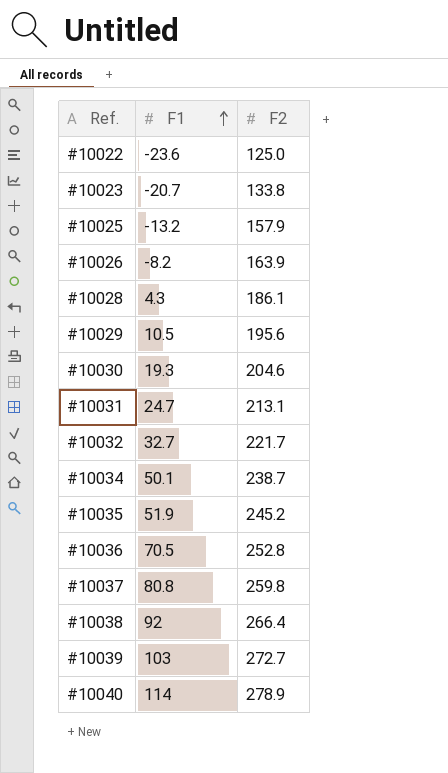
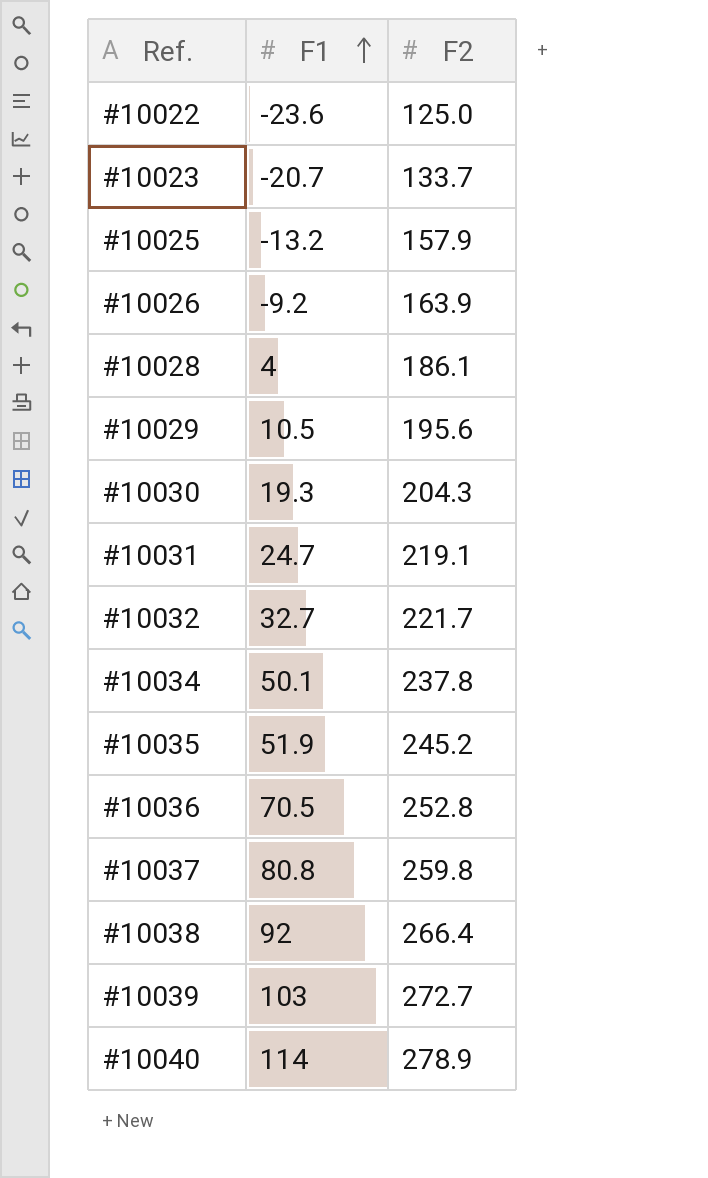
#10023 | F2: 133.8 -> 133.7
#10026 | F1: -8.2 -> -9.2
#10028 | F1: 4.3 -> 4
#10030 | F2: 204.6 -> 204.3
#10031 | F2: 213.1 -> 219.1
#10034 | F2: 238.7 -> 237.8

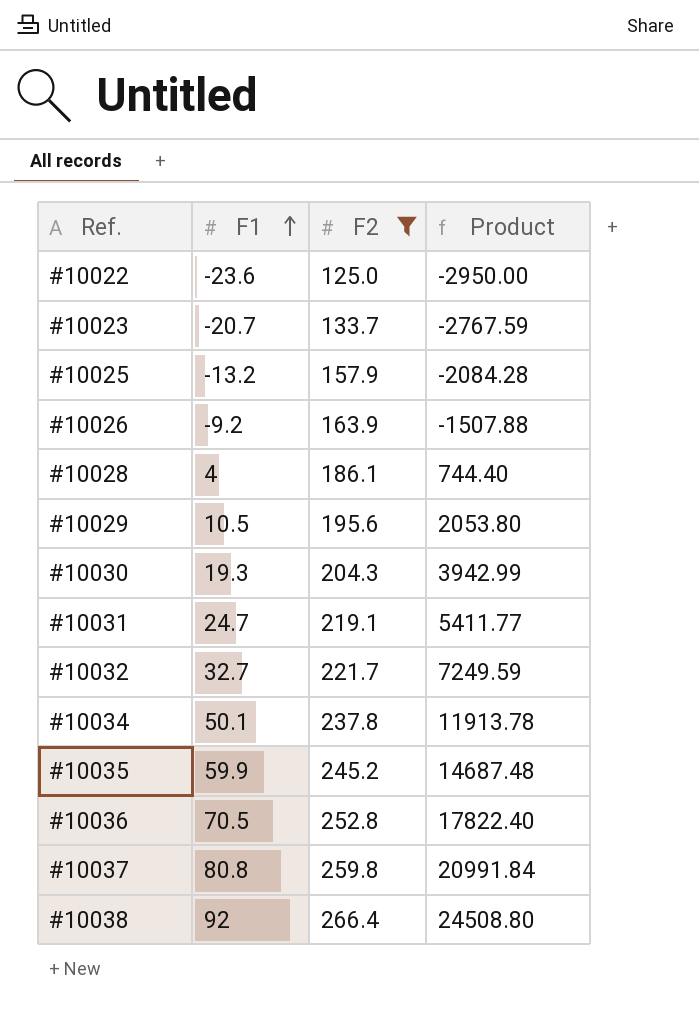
filter: none -> F2 <= 266.4
column Product | formula: none -> [F1] * [F2]
#10035 | F1: 51.9 -> 59.9

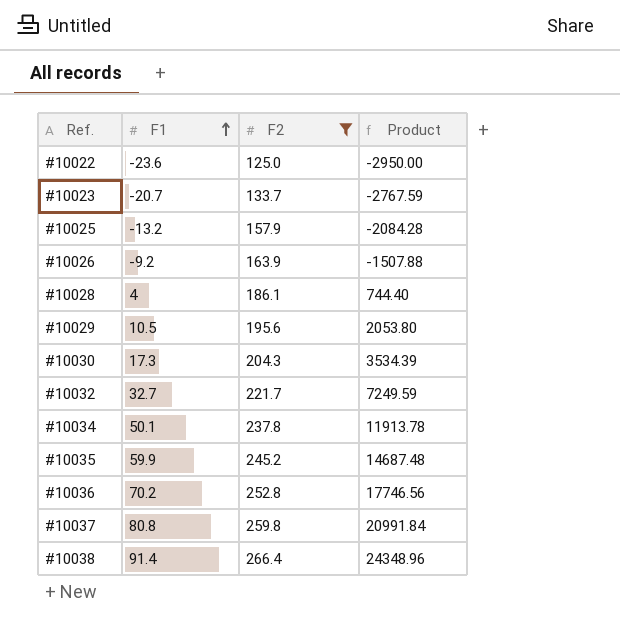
row #10031: 24.7 | 219.1 | 5411.77 -> none
#10030 | F1: 19.3 -> 17.3
#10030 | Product: 3942.99 -> 3534.39
#10036 | F1: 70.5 -> 70.2
#10036 | Product: 17822.40 -> 17746.56
#10038 | F1: 92 -> 91.4
#10038 | Product: 24508.80 -> 24348.96

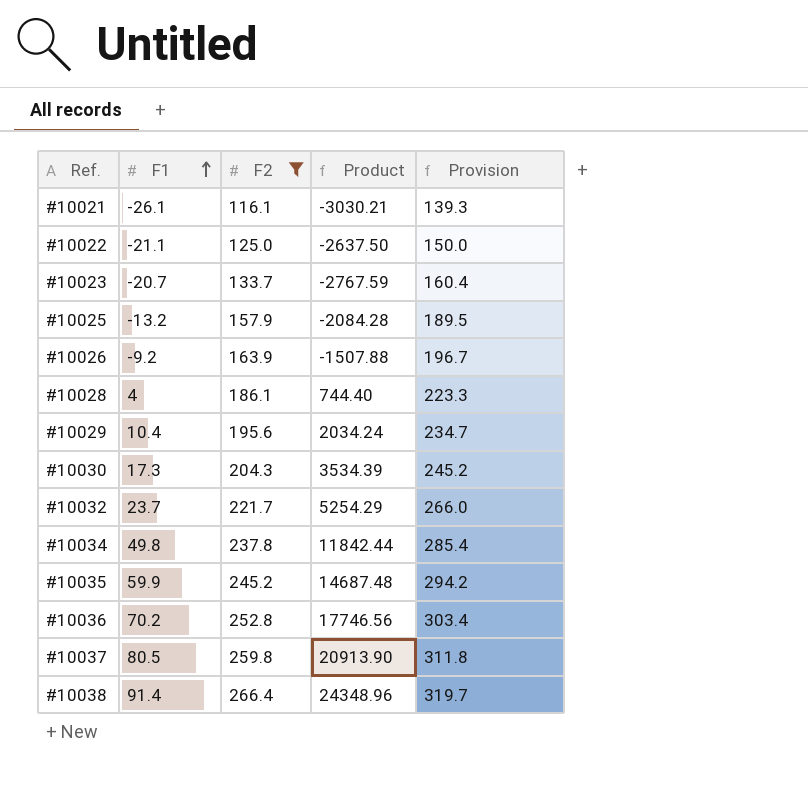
column Provision | formula: none -> [F2] * 1.2
row #10021: none -> -26.1 | 116.1 | -3030.21 | 139.3
#10022 | F1: -23.6 -> -21.1
#10022 | Product: -2950.00 -> -2637.50
#10029 | F1: 10.5 -> 10.4
#10029 | Product: 2053.80 -> 2034.24
#10032 | F1: 32.7 -> 23.7
#10032 | Product: 7249.59 -> 5254.29
#10034 | F1: 50.1 -> 49.8
#10034 | Product: 11913.78 -> 11842.44
#10037 | F1: 80.8 -> 80.5
#10037 | Product: 20991.84 -> 20913.90

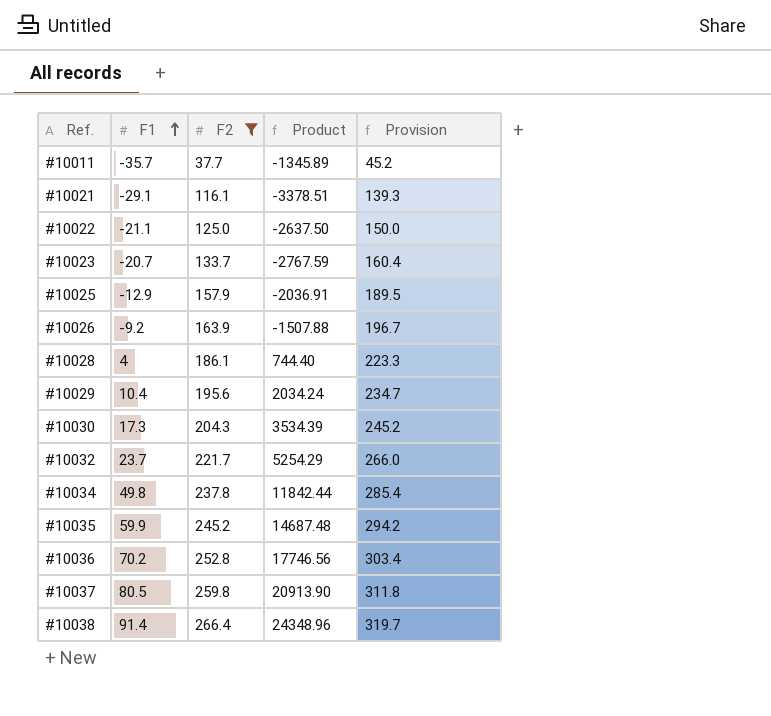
row #10011: none -> -35.7 | 37.7 | -1345.89 | 45.2
#10021 | F1: -26.1 -> -29.1
#10021 | Product: -3030.21 -> -3378.51
#10025 | F1: -13.2 -> -12.9
#10025 | Product: -2084.28 -> -2036.91

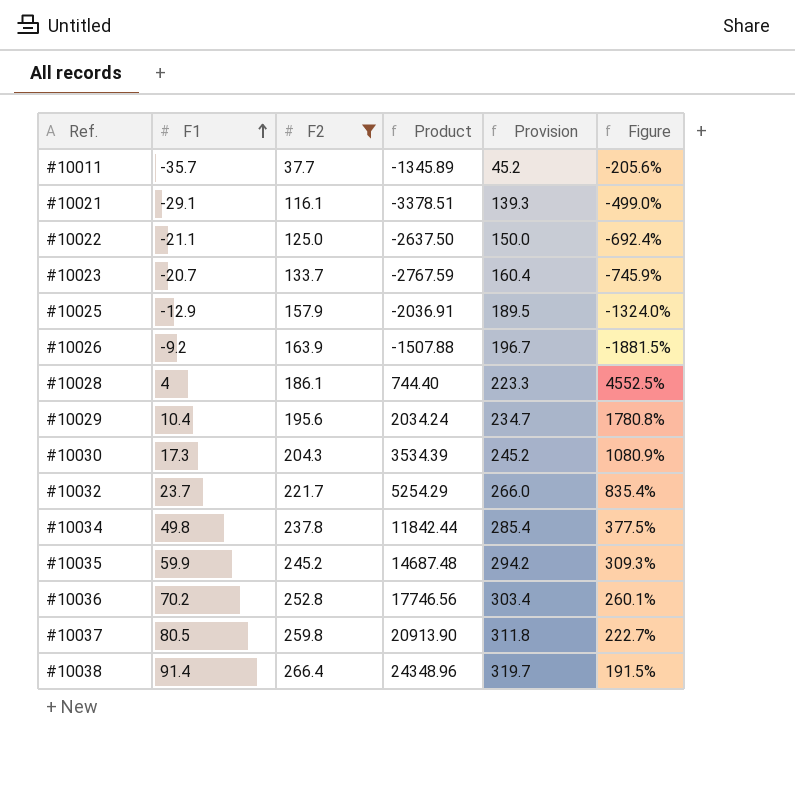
column Figure | formula: none -> ([F2] - [F1]) / [F1]

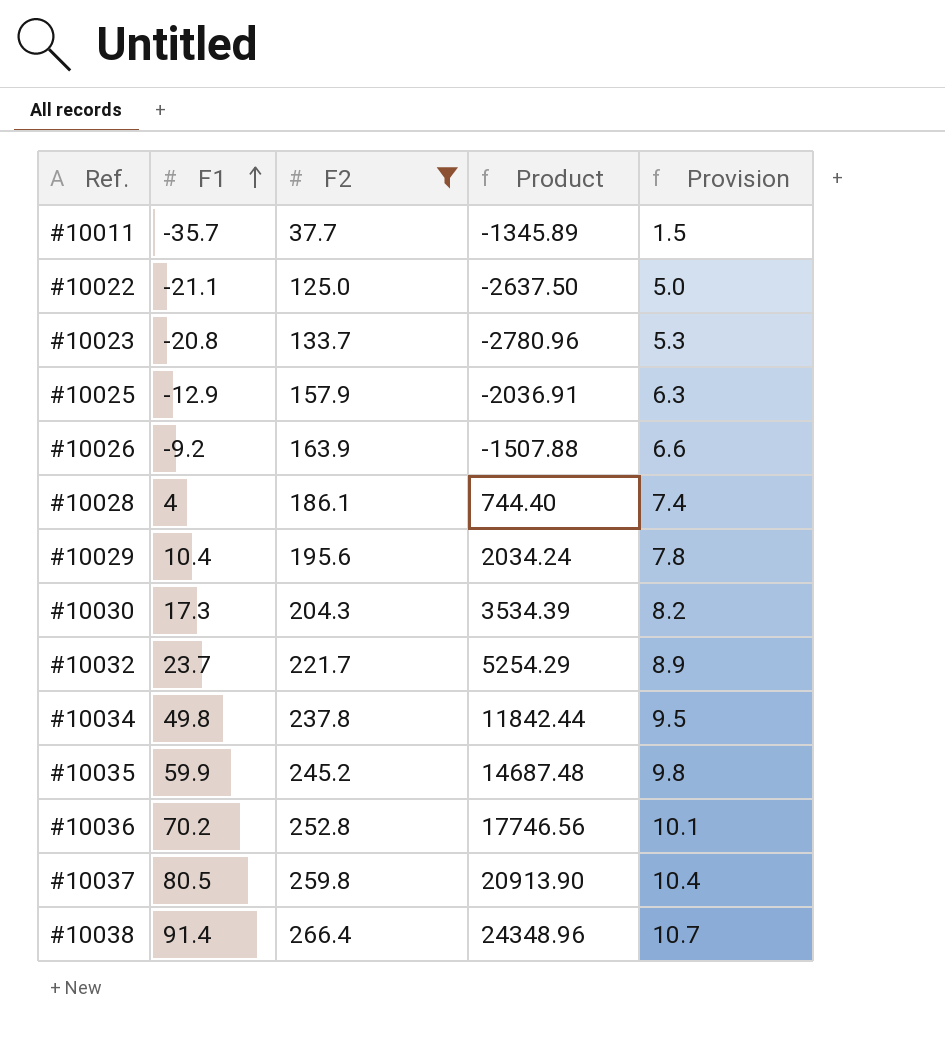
column Figure | formula: ([F2] - [F1]) / [F1] -> none
column Provision | formula: [F2] * 1.2 -> [F2] * 0.04
row #10021: -29.1 | 116.1 | -3378.51 | 139.3 | -499.0% -> none
#10023 | F1: -20.7 -> -20.8
#10023 | Product: -2767.59 -> -2780.96

